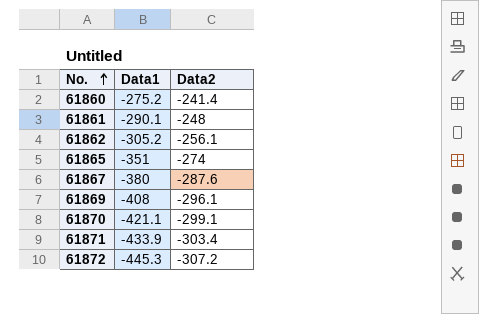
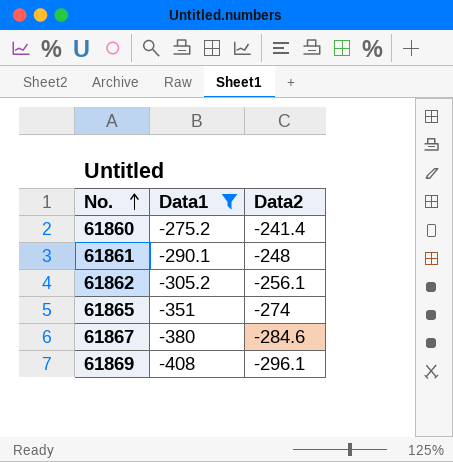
filter: none -> Data1 >= -408
61867 | Data2: -287.6 -> -284.6

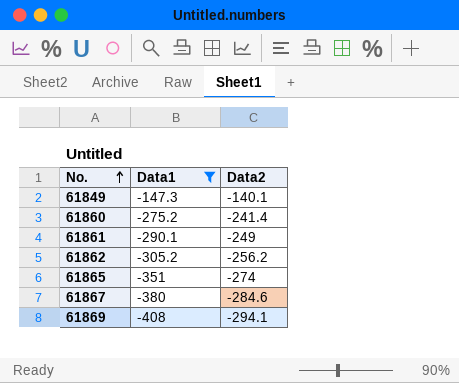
row 61849: none -> -147.3 | -140.1
61861 | Data2: -248 -> -249
61862 | Data2: -256.1 -> -256.2
61869 | Data2: -296.1 -> -294.1

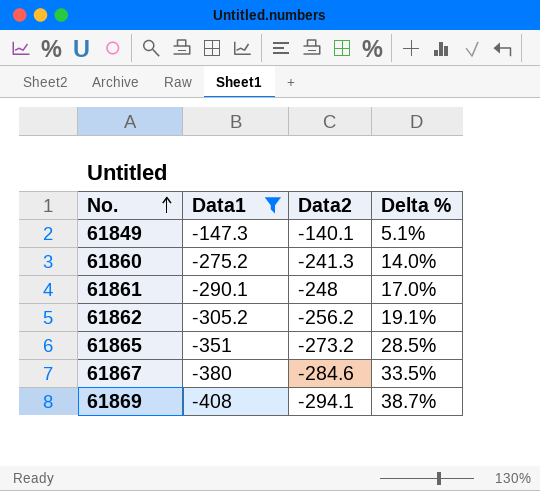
column Delta % | formula: none -> ([Data1] - [Data2]) / [Data2]
61860 | Data2: -241.4 -> -241.3
61861 | Data2: -249 -> -248
61865 | Data2: -274 -> -273.2

